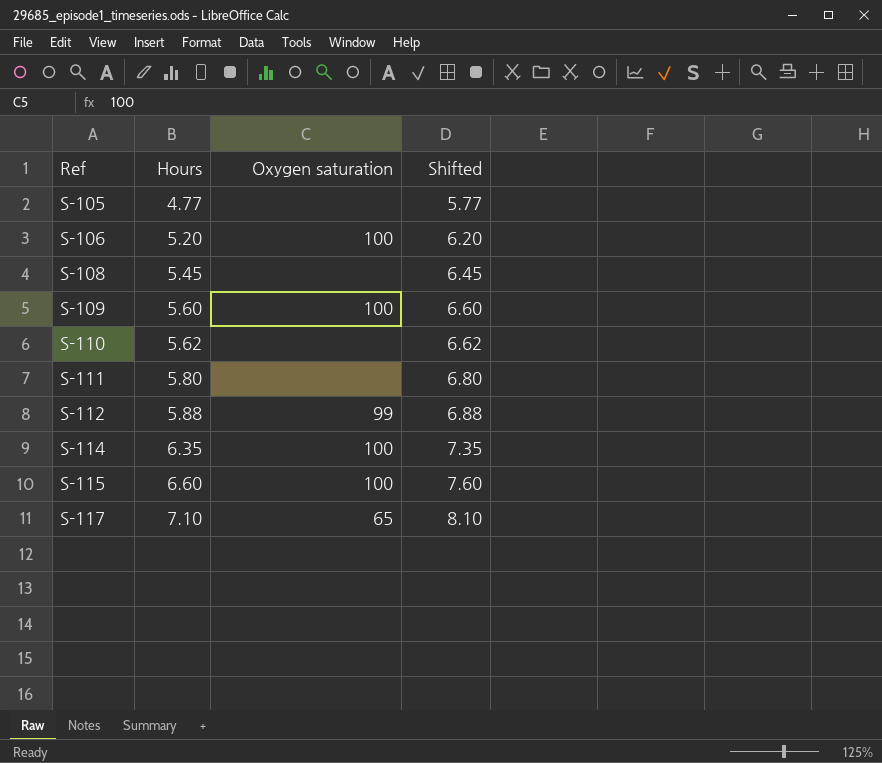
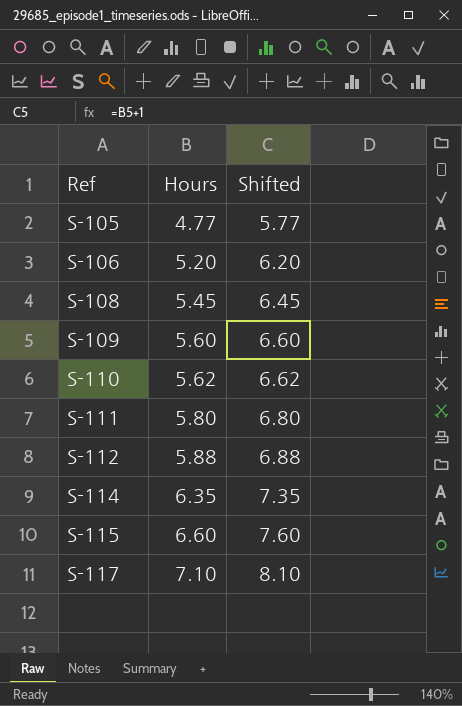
column Oxygen saturation | position: 3 -> none

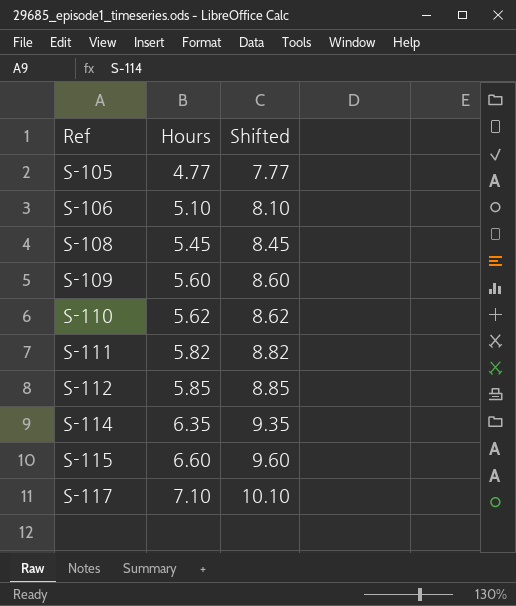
column Shifted | formula: [Hours] + 1 -> [Hours] + 3
S-106 | Hours: 5.20 -> 5.10
S-111 | Hours: 5.80 -> 5.82
S-112 | Hours: 5.88 -> 5.85

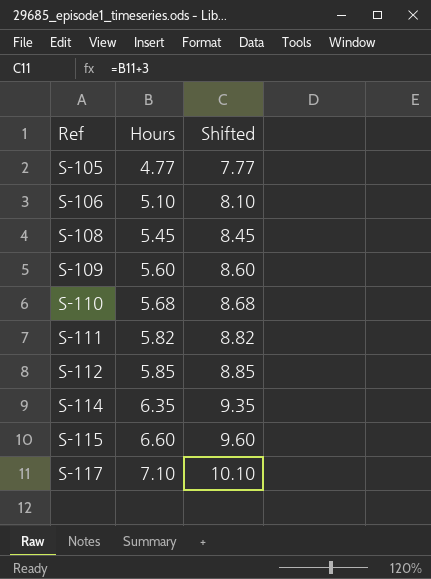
S-110 | Hours: 5.62 -> 5.68
S-110 | Shifted: 8.62 -> 8.68

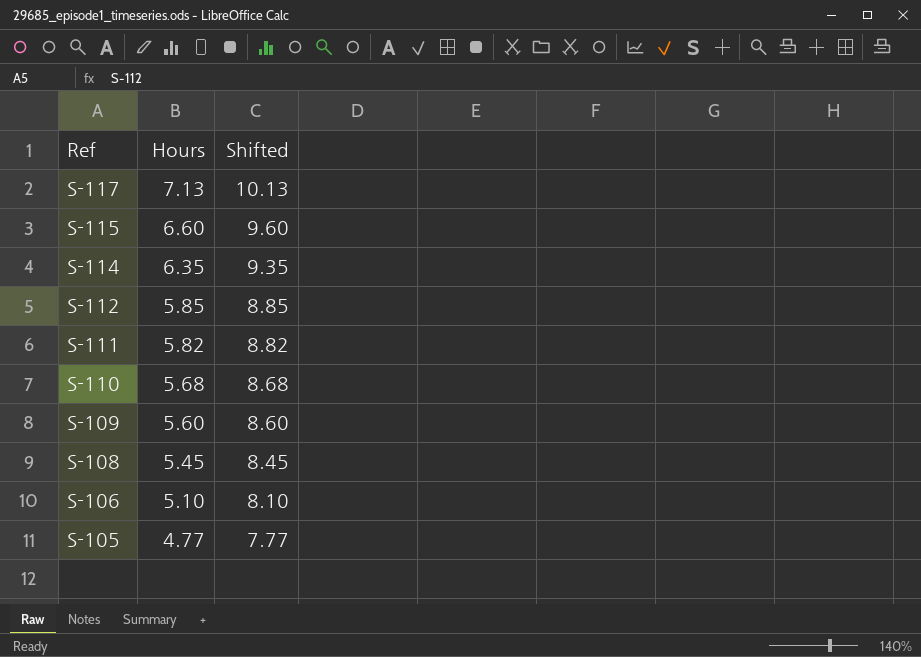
row order: Ref ascending -> Ref descending
S-117 | Hours: 7.10 -> 7.13
S-117 | Shifted: 10.10 -> 10.13

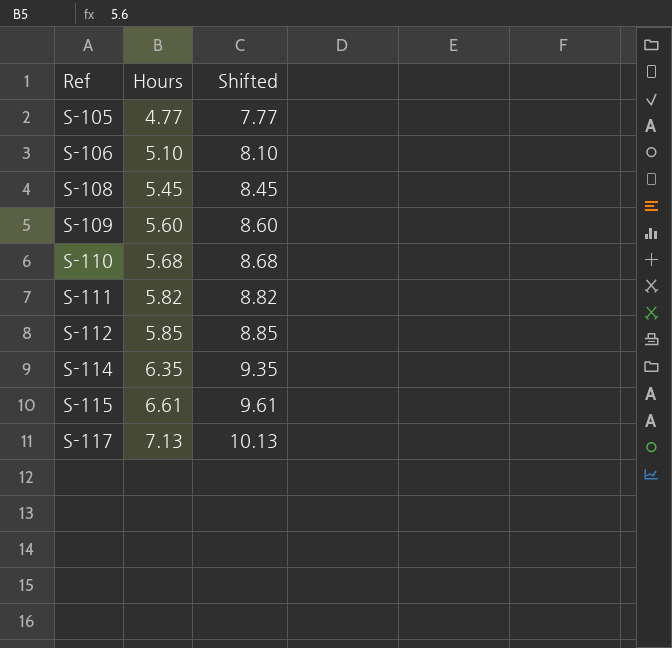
row order: Ref descending -> Ref ascending
S-115 | Hours: 6.60 -> 6.61
S-115 | Shifted: 9.60 -> 9.61

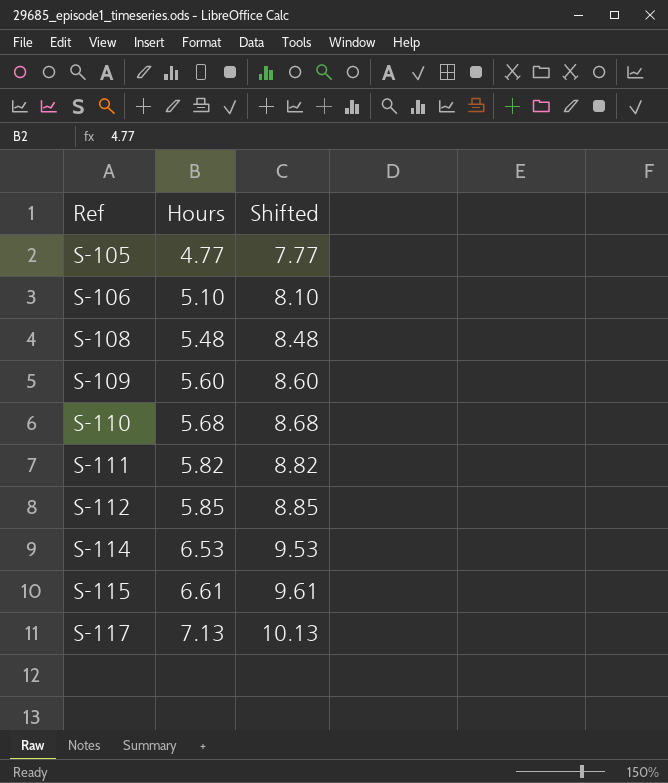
S-108 | Hours: 5.45 -> 5.48
S-108 | Shifted: 8.45 -> 8.48
S-114 | Hours: 6.35 -> 6.53
S-114 | Shifted: 9.35 -> 9.53

